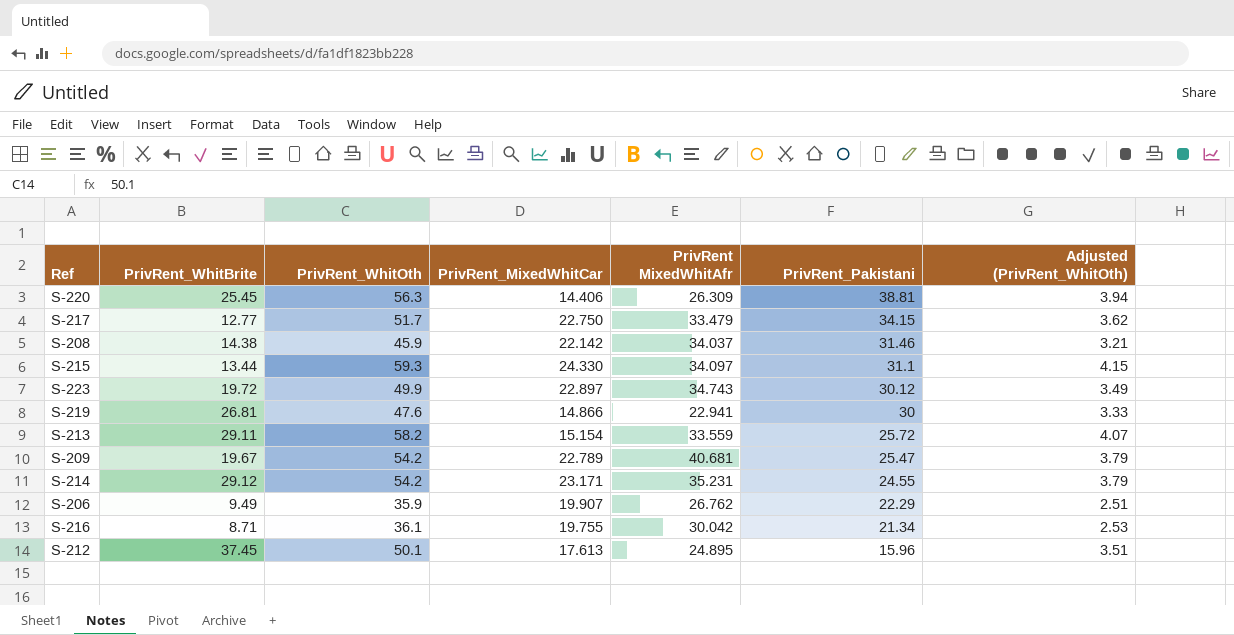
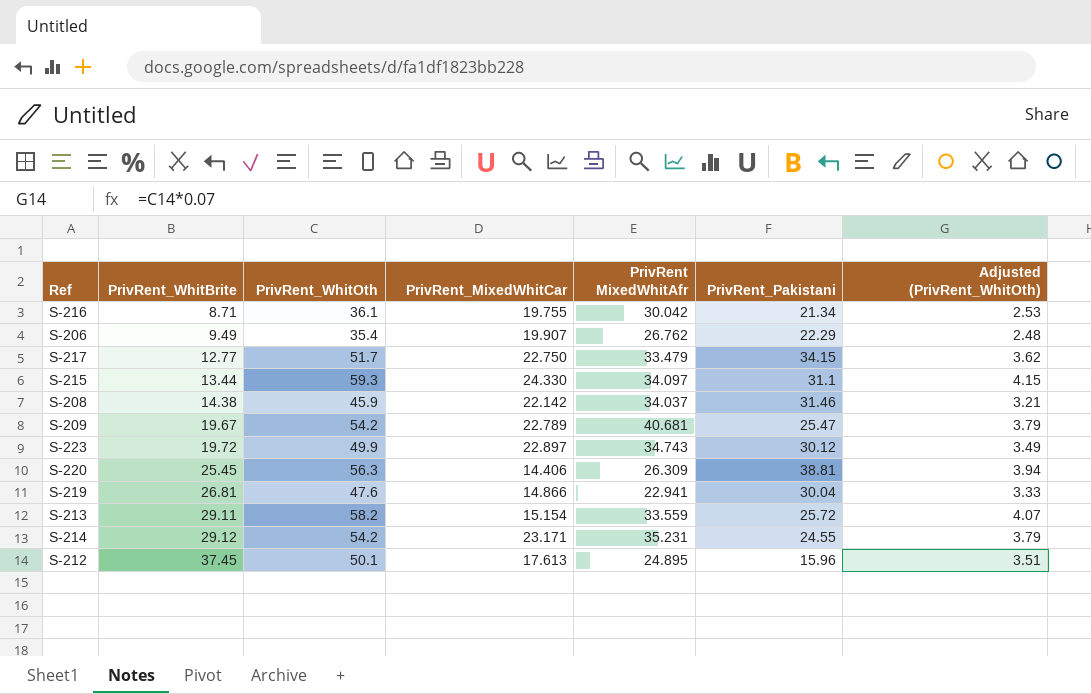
row order: PrivRent_Pakistani descending -> PrivRent_WhitBrite ascending
S-206 | PrivRent_WhitOth: 35.9 -> 35.4
S-206 | Adjusted (PrivRent_WhitOth): 2.51 -> 2.48
S-219 | PrivRent_Pakistani: 30 -> 30.04

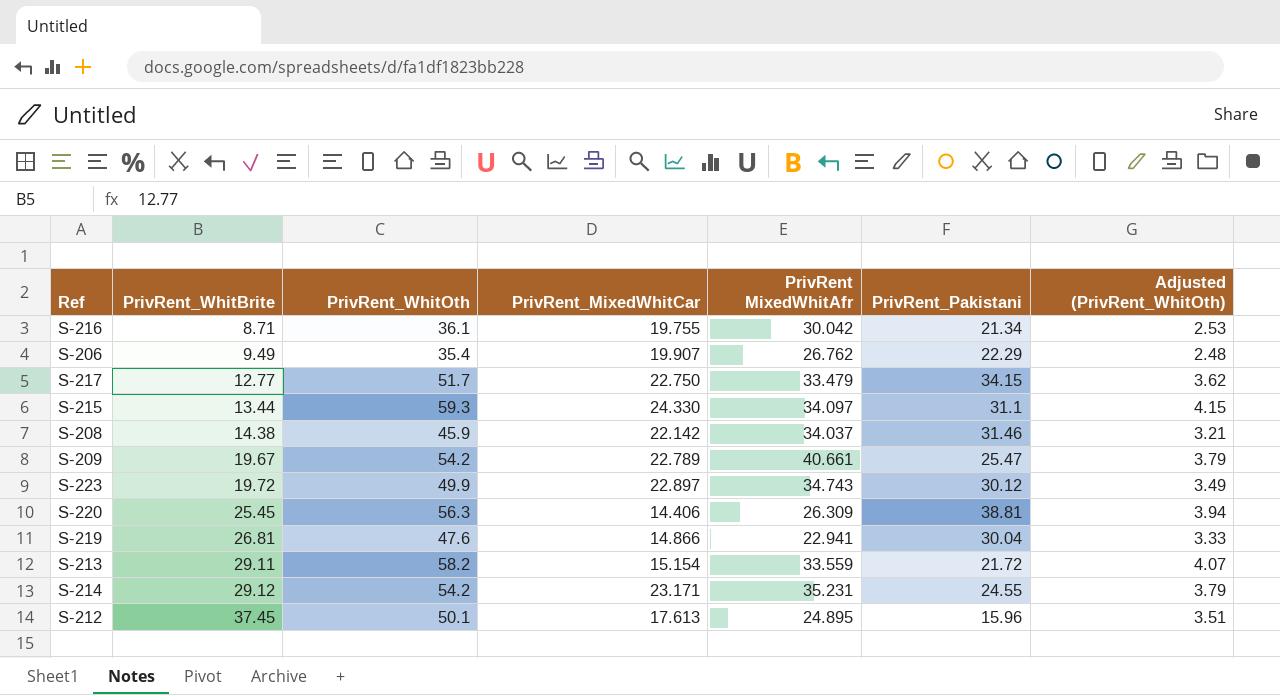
S-209 | PrivRent MixedWhitAfr: 40.681 -> 40.661
S-213 | PrivRent_Pakistani: 25.72 -> 21.72

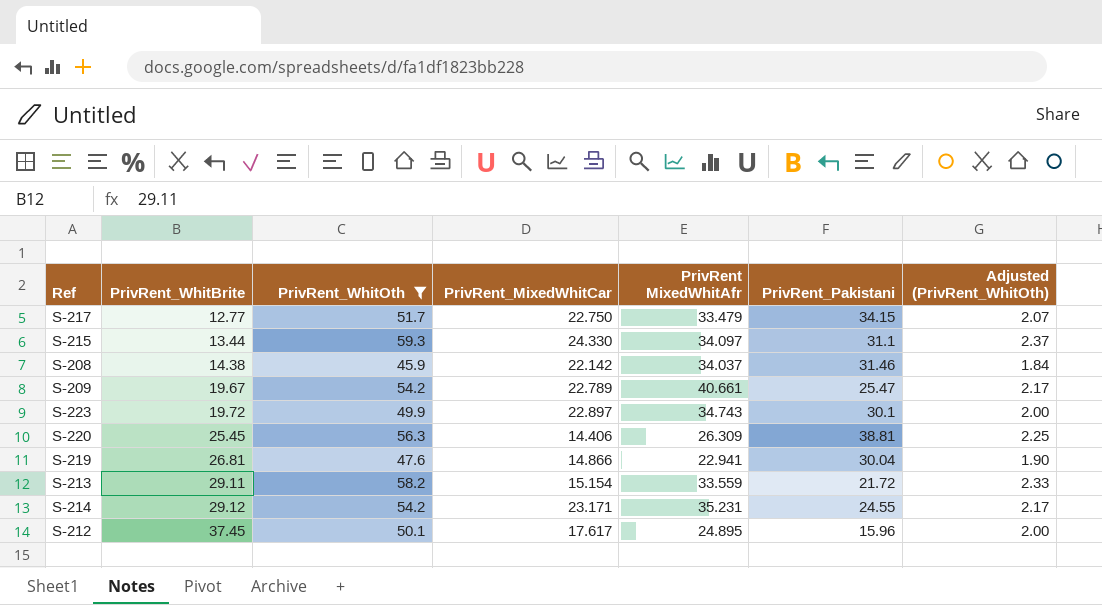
filter: none -> PrivRent_WhitOth >= 45.9
column Adjusted (PrivRent_WhitOth) | formula: [PrivRent_WhitOth] * 0.07 -> [PrivRent_WhitOth] * 0.04
S-223 | PrivRent_Pakistani: 30.12 -> 30.1
S-212 | PrivRent_MixedWhitCar: 17.613 -> 17.617

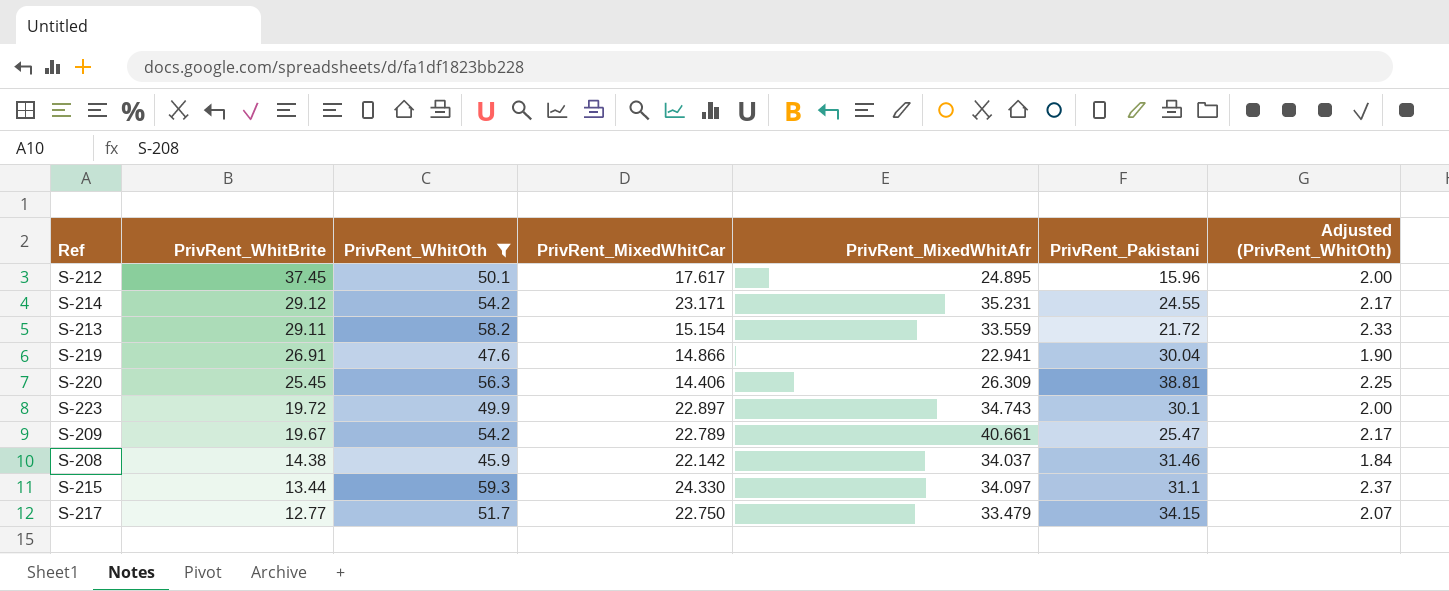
row order: PrivRent_WhitBrite ascending -> PrivRent_WhitBrite descending
column name: PrivRent MixedWhitAfr -> PrivRent_MixedWhitAfr
S-219 | PrivRent_WhitBrite: 26.81 -> 26.91

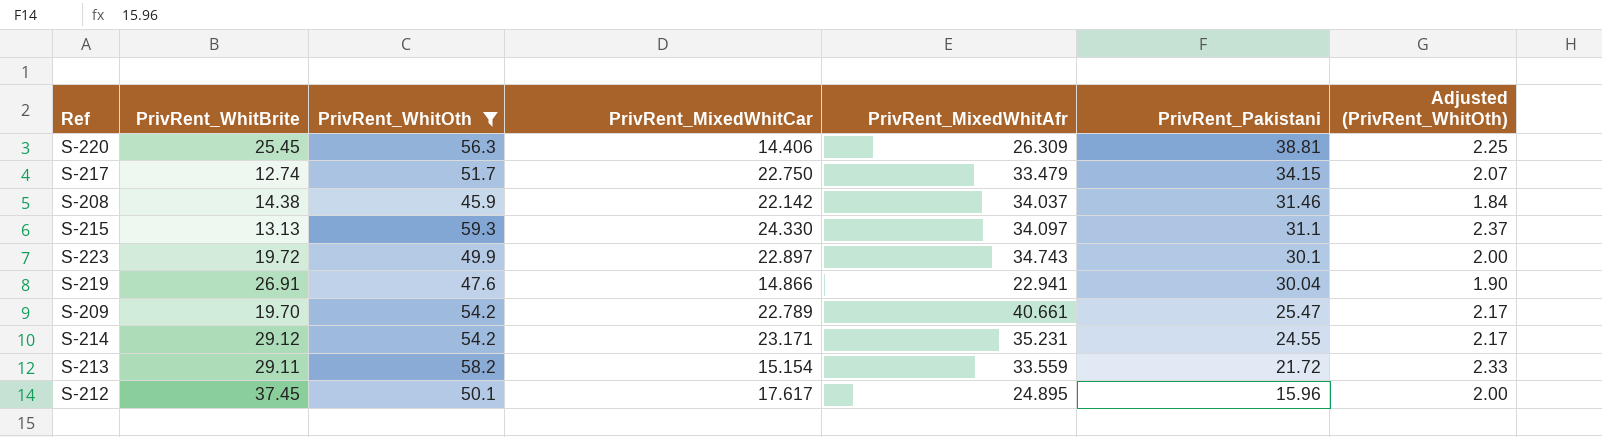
row order: PrivRent_WhitBrite descending -> PrivRent_Pakistani descending
S-217 | PrivRent_WhitBrite: 12.77 -> 12.74
S-215 | PrivRent_WhitBrite: 13.44 -> 13.13
S-209 | PrivRent_WhitBrite: 19.67 -> 19.70

